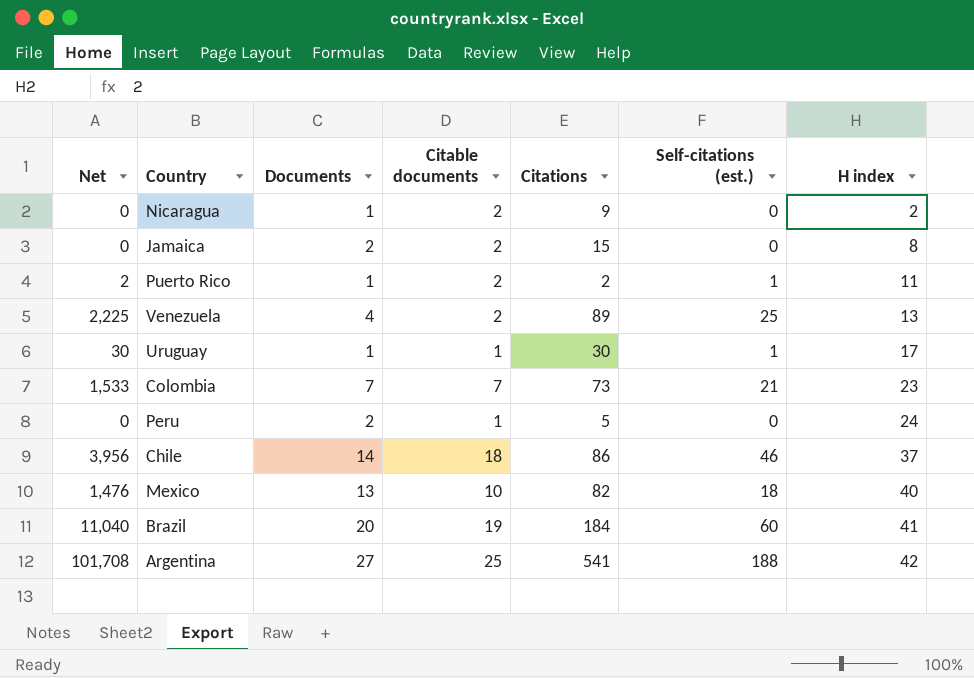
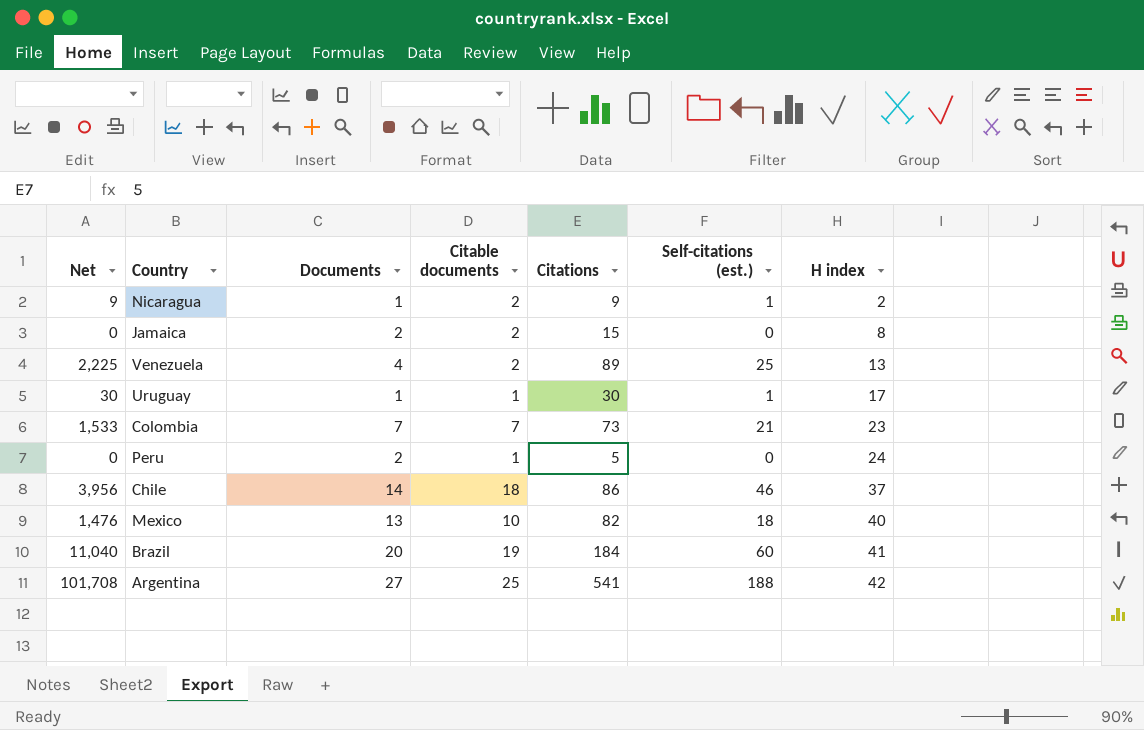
row Puerto Rico: 2 | 1 | 2 | 2 | 1 | 11 -> none
Nicaragua | Net: 0 -> 9
Nicaragua | Self-citations (est.): 0 -> 1

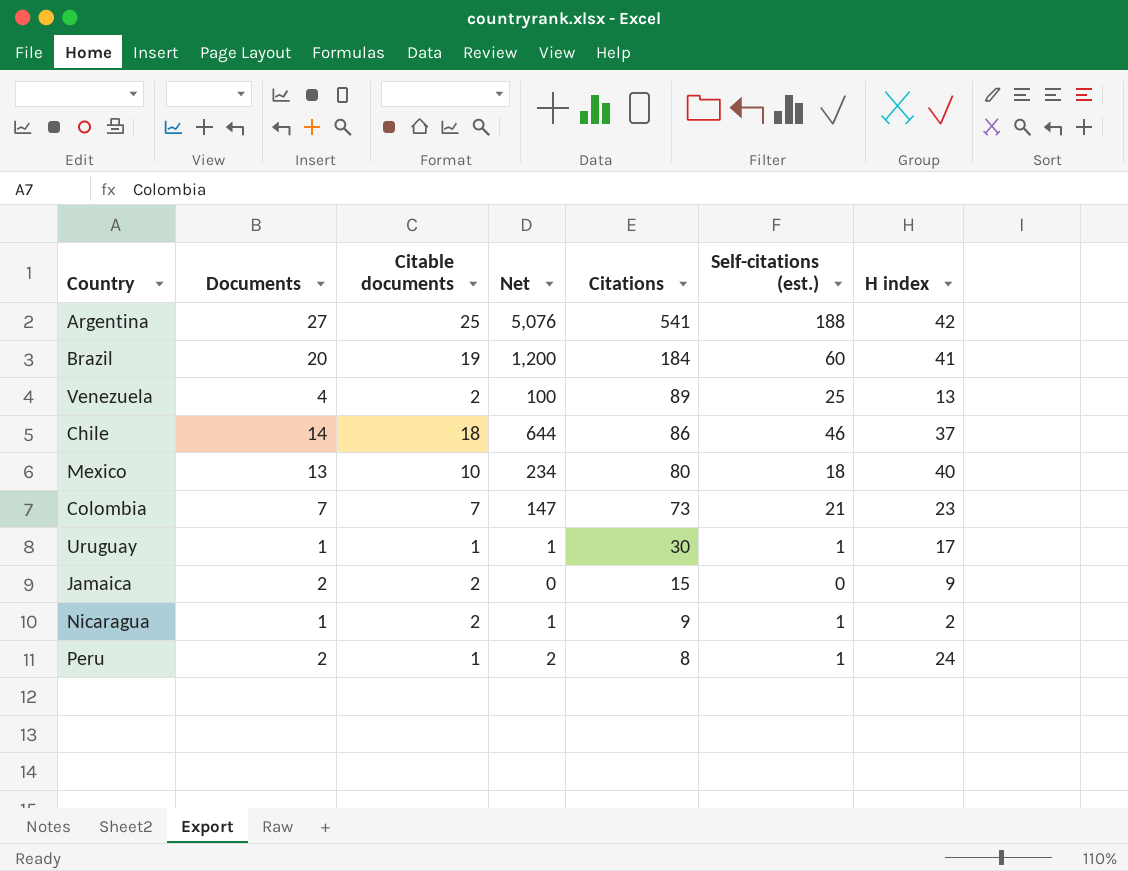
row order: H index ascending -> Citations descending
column Net | formula: [Citations] * [Self-citations (est.)] -> [Documents] * [Self-citations (est.)]
column Net | position: 1 -> 4
Mexico | Citations: 82 -> 80
Jamaica | H index: 8 -> 9
Peru | Citations: 5 -> 8
Peru | Self-citations (est.): 0 -> 1

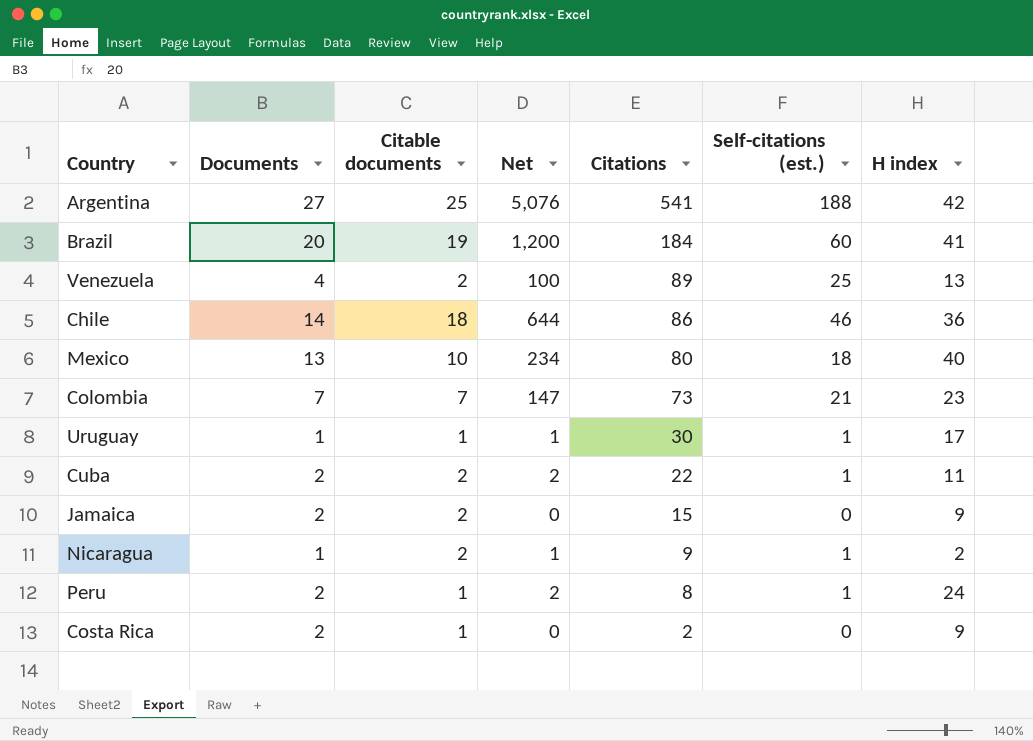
Chile | H index: 37 -> 36
row Cuba: none -> 2 | 2 | 2 | 22 | 1 | 11
row Costa Rica: none -> 2 | 1 | 0 | 2 | 0 | 9

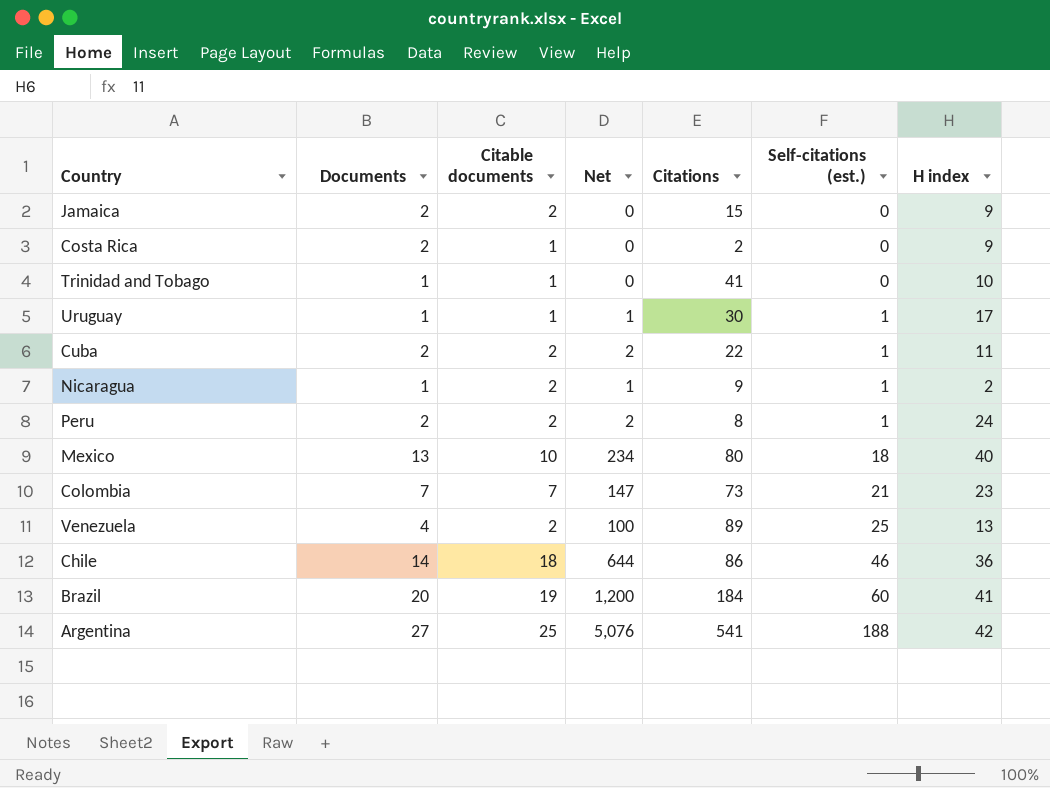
row order: Citations descending -> Self-citations (est.) ascending
row Trinidad and Tobago: none -> 1 | 1 | 0 | 41 | 0 | 10
Peru | Citable documents: 1 -> 2

